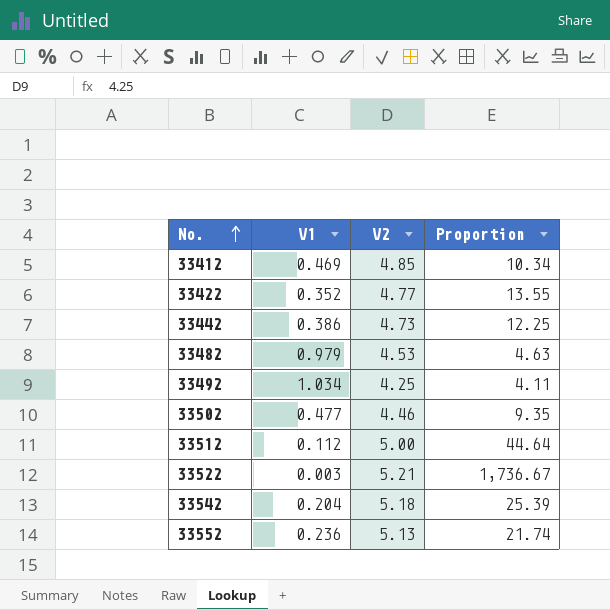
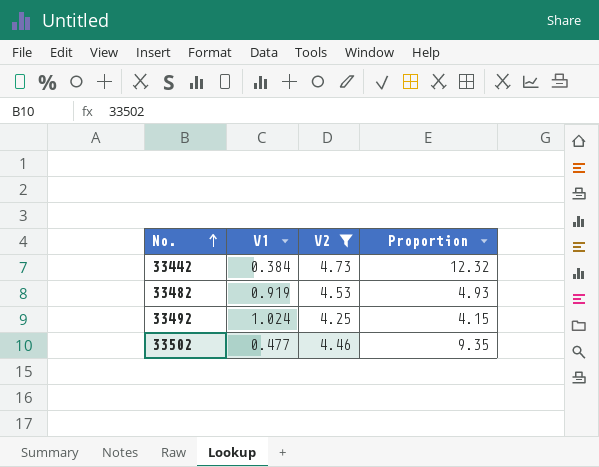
filter: none -> V2 <= 4.73
33442 | V1: 0.386 -> 0.384
33442 | Proportion: 12.25 -> 12.32
33482 | V1: 0.979 -> 0.919
33482 | Proportion: 4.63 -> 4.93
33492 | V1: 1.034 -> 1.024
33492 | Proportion: 4.11 -> 4.15

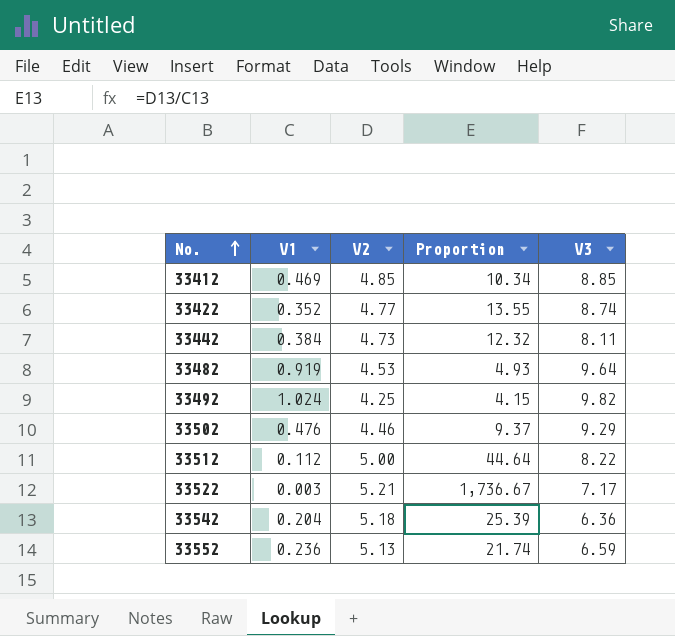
filter: V2 <= 4.73 -> none
column V3 | position: none -> 5
33502 | V1: 0.477 -> 0.476
33502 | Proportion: 9.35 -> 9.37

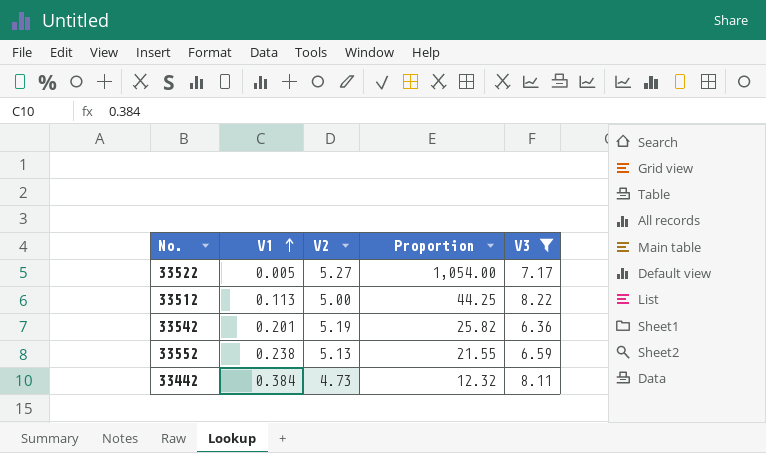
filter: none -> V3 <= 8.22
row order: No. ascending -> V1 ascending
33522 | V1: 0.003 -> 0.005
33522 | V2: 5.21 -> 5.27
33522 | Proportion: 1,736.67 -> 1,054.00
33512 | V1: 0.112 -> 0.113
33512 | Proportion: 44.64 -> 44.25
33542 | V1: 0.204 -> 0.201
33542 | V2: 5.18 -> 5.19
33542 | Proportion: 25.39 -> 25.82
33552 | V1: 0.236 -> 0.238
33552 | Proportion: 21.74 -> 21.55

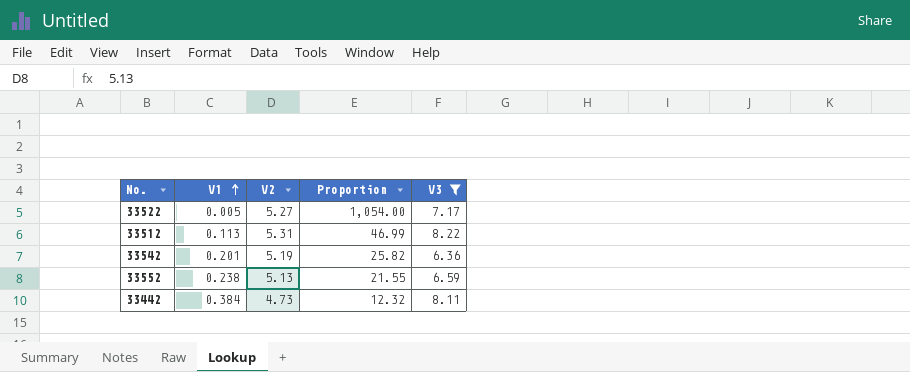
33512 | V2: 5.00 -> 5.31
33512 | Proportion: 44.25 -> 46.99

